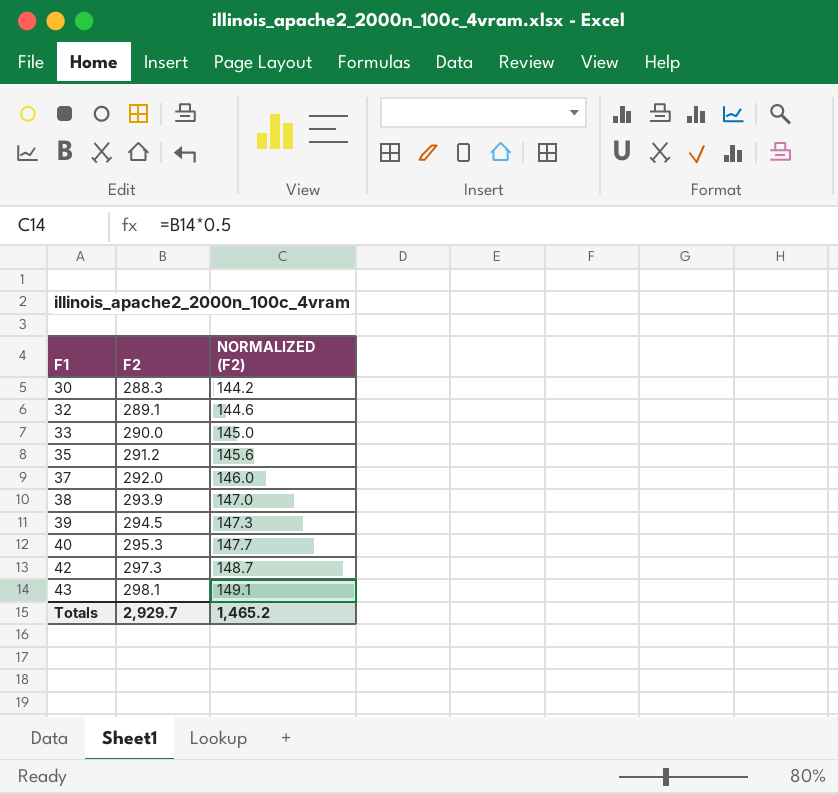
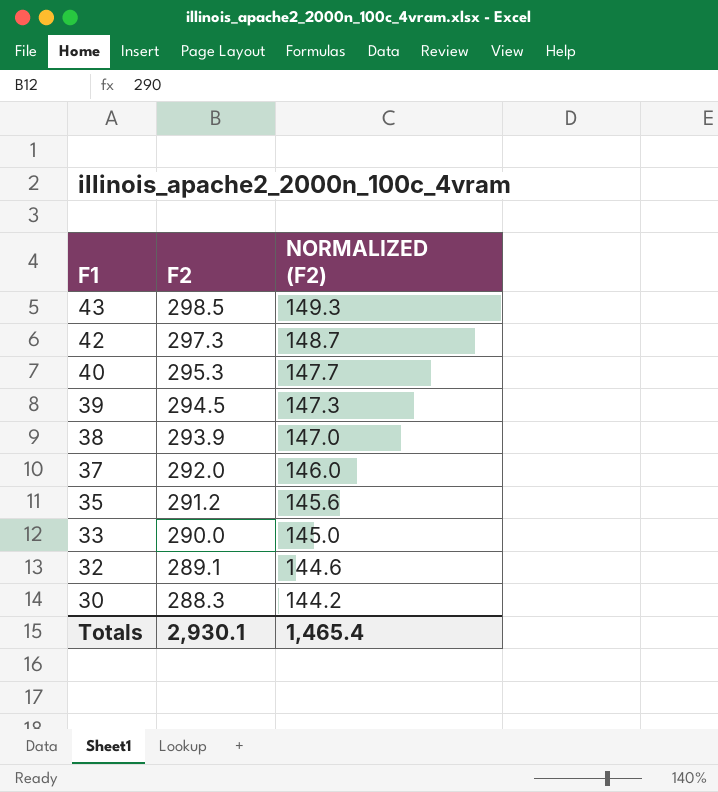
row order: F1 ascending -> F1 descending
43 | F2: 298.1 -> 298.5
43 | NORMALIZED (F2): 149.1 -> 149.3
Totals | F2: 2,929.7 -> 2,930.1
Totals | NORMALIZED (F2): 1,465.2 -> 1,465.4

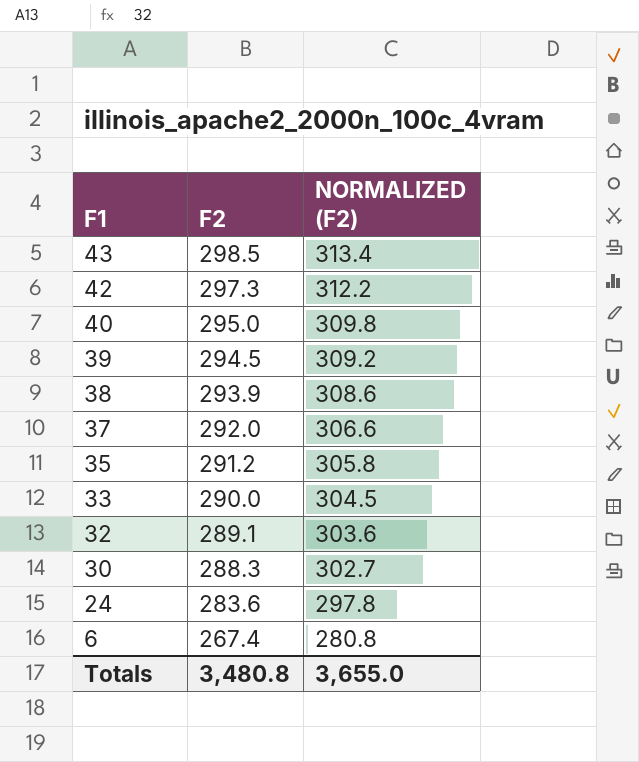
column NORMALIZED (F2) | formula: [F2] * 0.5 -> [F2] * 1.05
40 | F2: 295.3 -> 295.0
row 24: none -> 283.6 | 297.8
row 6: none -> 267.4 | 280.8
Totals | F2: 2,930.1 -> 3,480.8
Totals | NORMALIZED (F2): 1,465.4 -> 3,655.0

